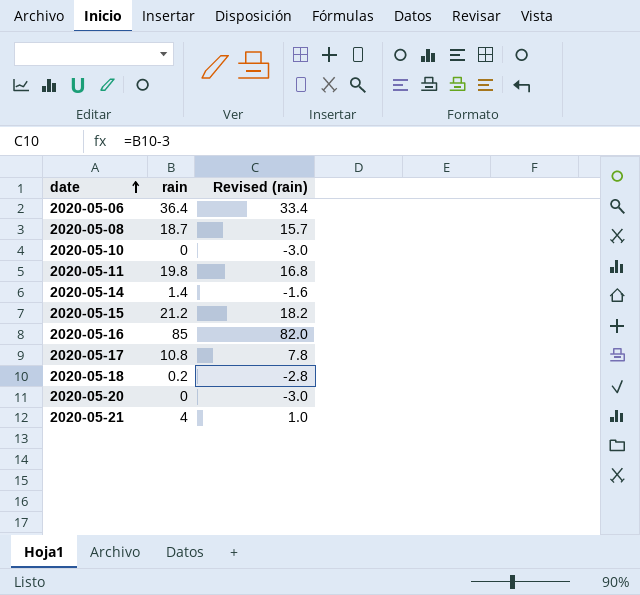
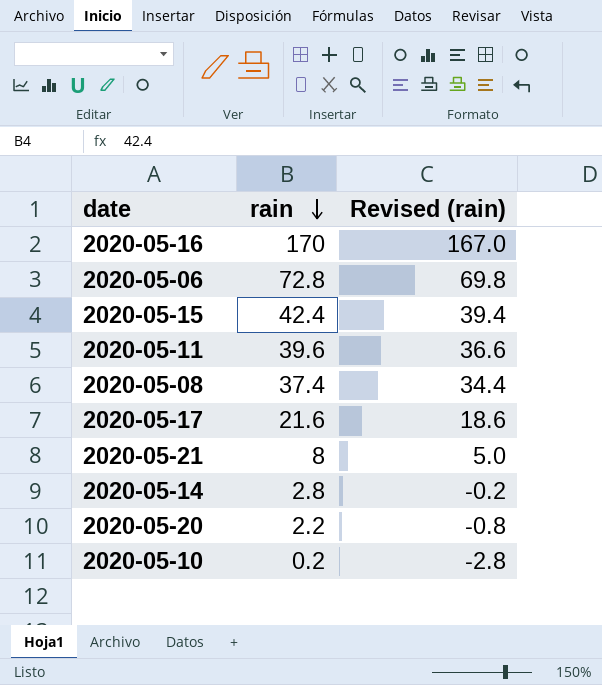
row order: date ascending -> rain descending
row 2020-05-18: 0.2 | -2.8 -> none
2020-05-16 | rain: 85 -> 170
2020-05-16 | Revised (rain): 82.0 -> 167.0
2020-05-06 | rain: 36.4 -> 72.8
2020-05-06 | Revised (rain): 33.4 -> 69.8
2020-05-15 | rain: 21.2 -> 42.4
2020-05-15 | Revised (rain): 18.2 -> 39.4
2020-05-11 | rain: 19.8 -> 39.6
2020-05-11 | Revised (rain): 16.8 -> 36.6
2020-05-08 | rain: 18.7 -> 37.4
2020-05-08 | Revised (rain): 15.7 -> 34.4
2020-05-17 | rain: 10.8 -> 21.6
2020-05-17 | Revised (rain): 7.8 -> 18.6
2020-05-21 | rain: 4 -> 8
2020-05-21 | Revised (rain): 1.0 -> 5.0
2020-05-14 | rain: 1.4 -> 2.8
2020-05-14 | Revised (rain): -1.6 -> -0.2
2020-05-20 | rain: 0 -> 2.2
2020-05-20 | Revised (rain): -3.0 -> -0.8
2020-05-10 | rain: 0 -> 0.2
2020-05-10 | Revised (rain): -3.0 -> -2.8

